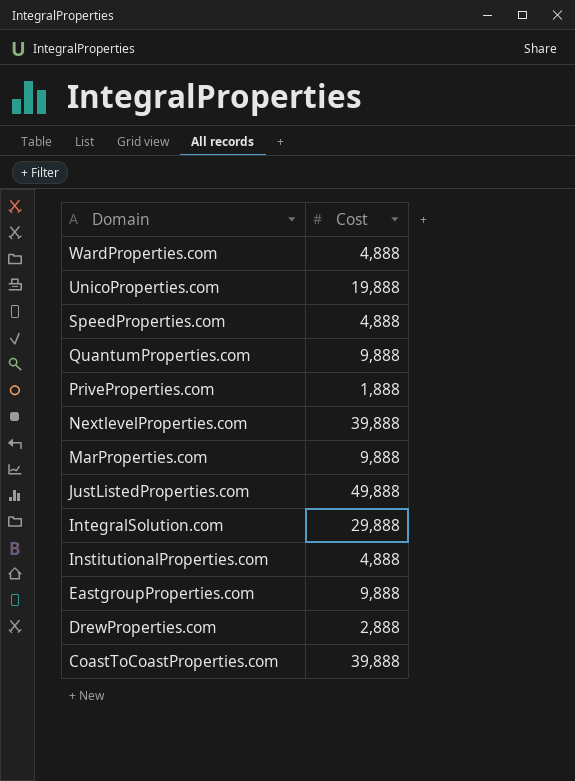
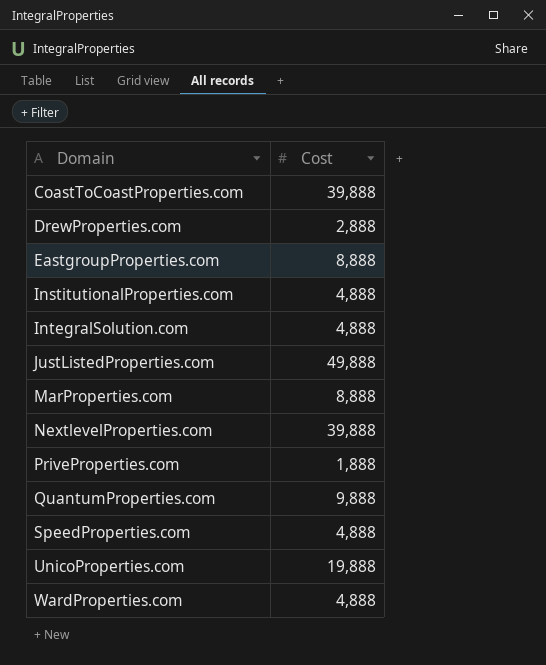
row order: Domain descending -> Domain ascending
EastgroupProperties.com | Cost: 9,888 -> 8,888
IntegralSolution.com | Cost: 29,888 -> 4,888
MarProperties.com | Cost: 9,888 -> 8,888

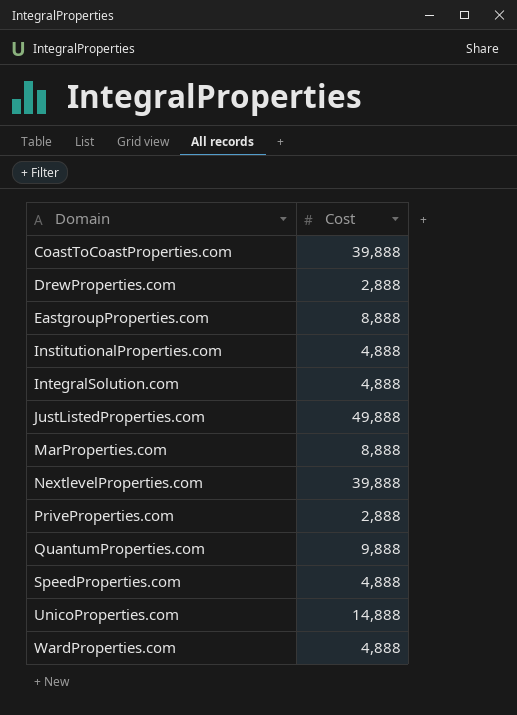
PriveProperties.com | Cost: 1,888 -> 2,888
UnicoProperties.com | Cost: 19,888 -> 14,888

